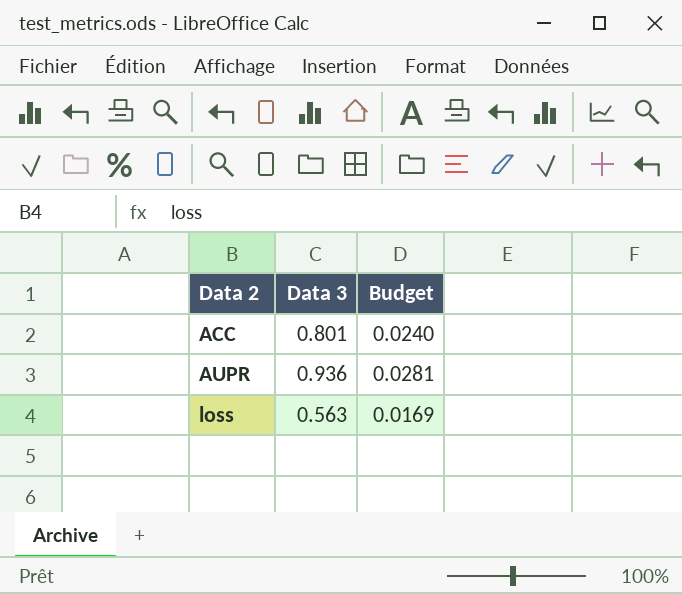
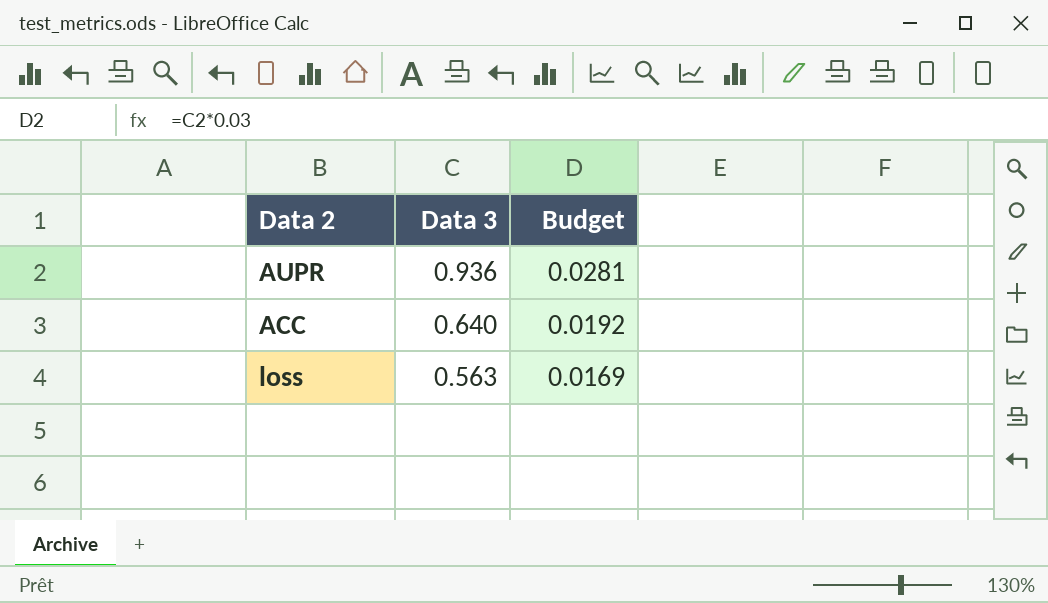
row order: Data 2 ascending -> Data 3 descending
ACC | Data 3: 0.801 -> 0.640
ACC | Budget: 0.0240 -> 0.0192

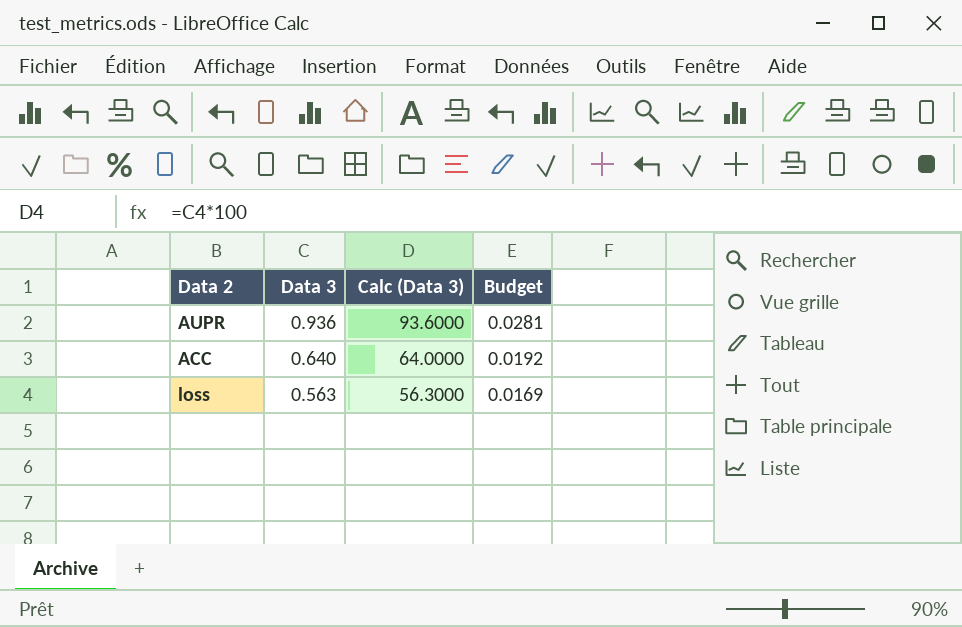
column Calc (Data 3) | formula: none -> [Data 3] * 100

